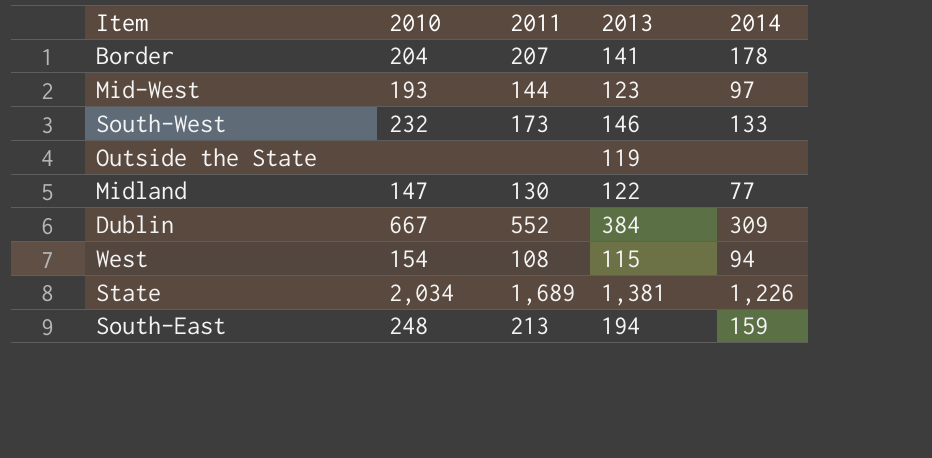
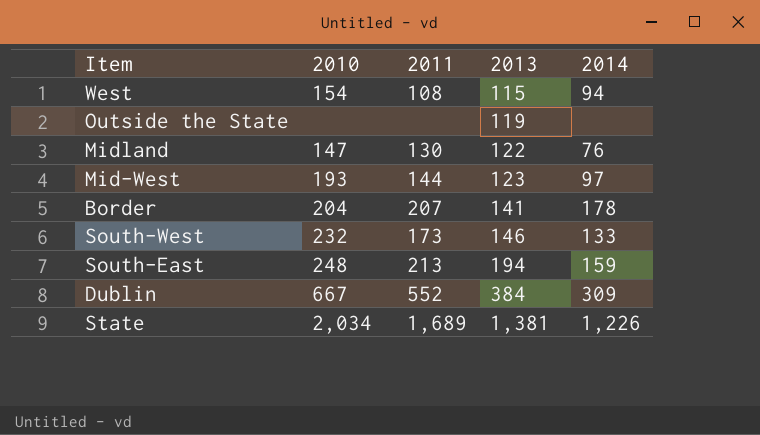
row order: none -> 2013 ascending
Midland | 2014: 77 -> 76

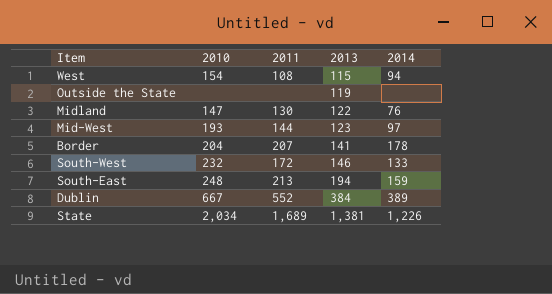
South-West | 2011: 173 -> 172
Dublin | 2014: 309 -> 389

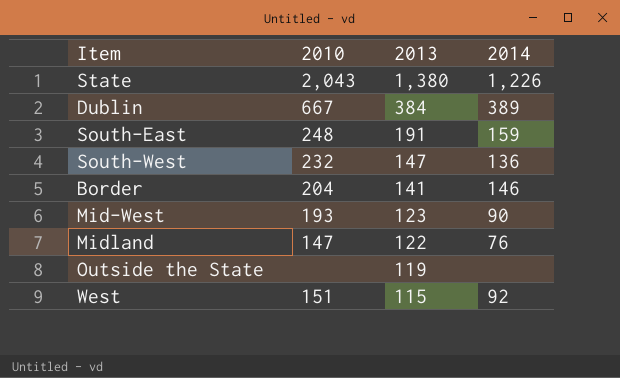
row order: 2013 ascending -> 2013 descending
column 2011 | position: 3 -> none
State | 2010: 2,034 -> 2,043
State | 2013: 1,381 -> 1,380
South-East | 2013: 194 -> 191
South-West | 2013: 146 -> 147
South-West | 2014: 133 -> 136
Border | 2014: 178 -> 146
Mid-West | 2014: 97 -> 90
West | 2010: 154 -> 151
West | 2014: 94 -> 92

